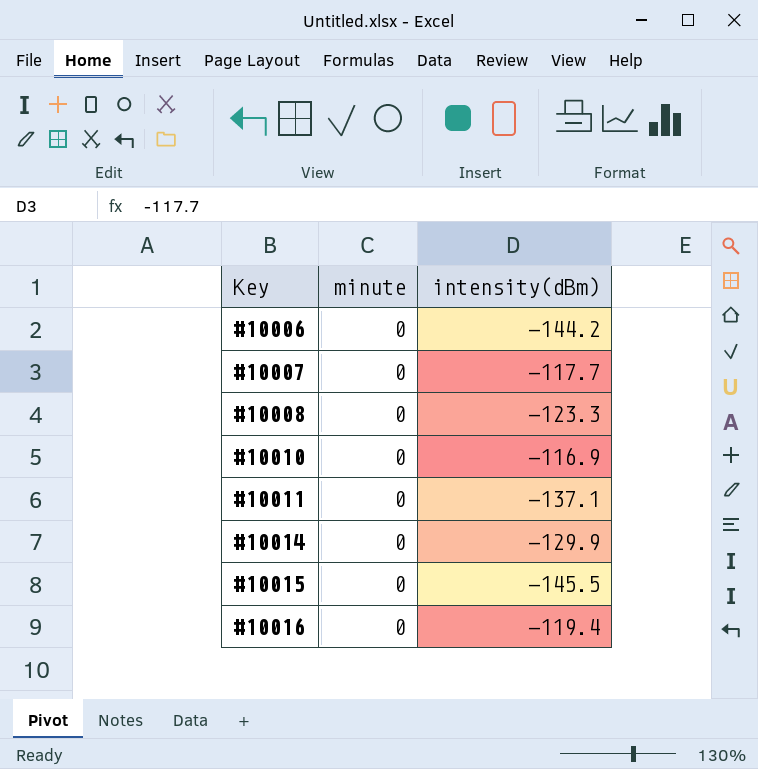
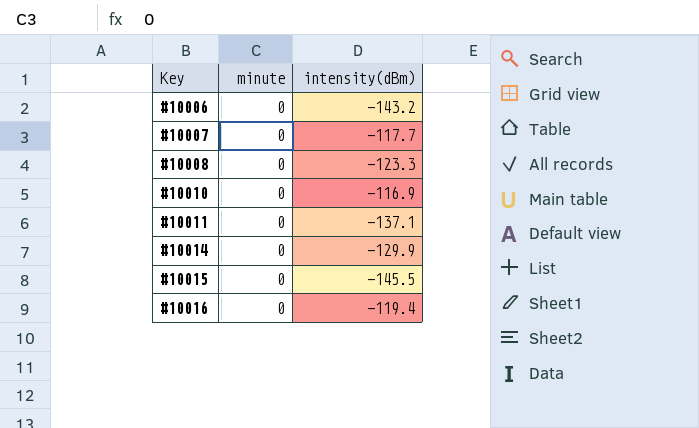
#10006 | intensity(dBm): -144.2 -> -143.2

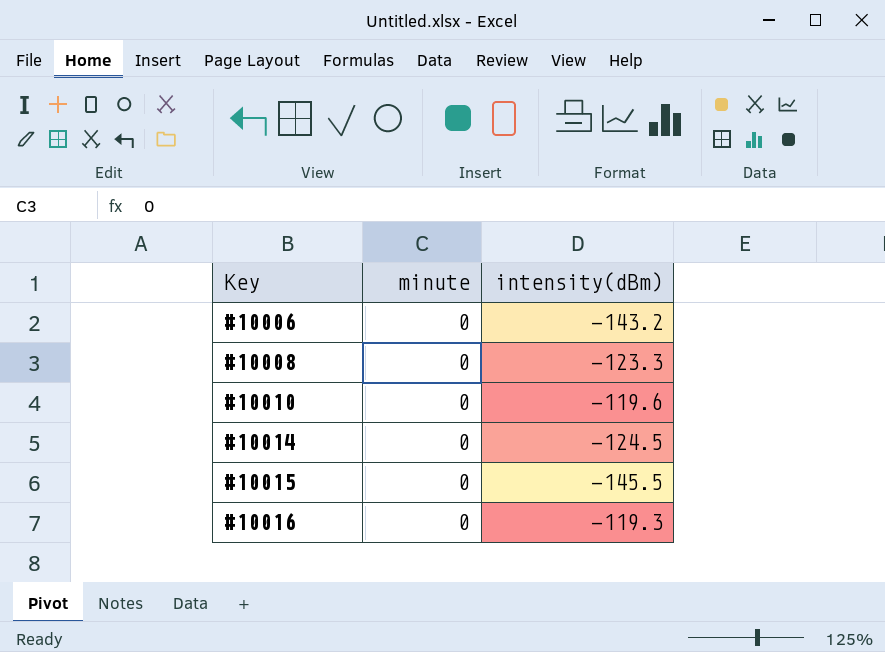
row #10007: 0 | -117.7 -> none
row #10011: 0 | -137.1 -> none
#10010 | intensity(dBm): -116.9 -> -119.6
#10014 | intensity(dBm): -129.9 -> -124.5
#10016 | intensity(dBm): -119.4 -> -119.3

